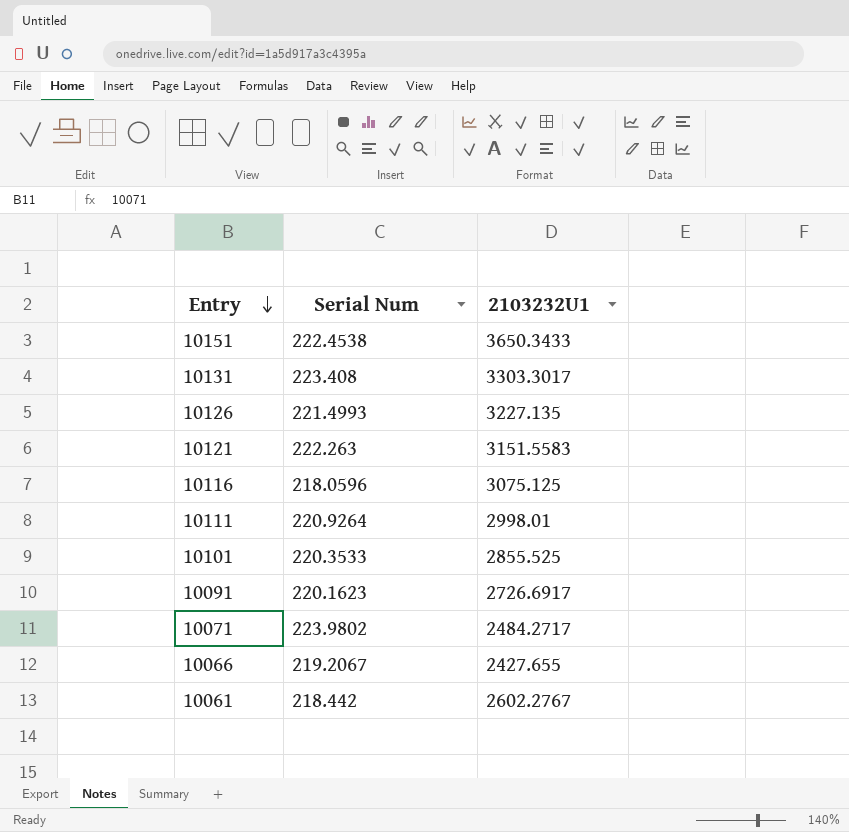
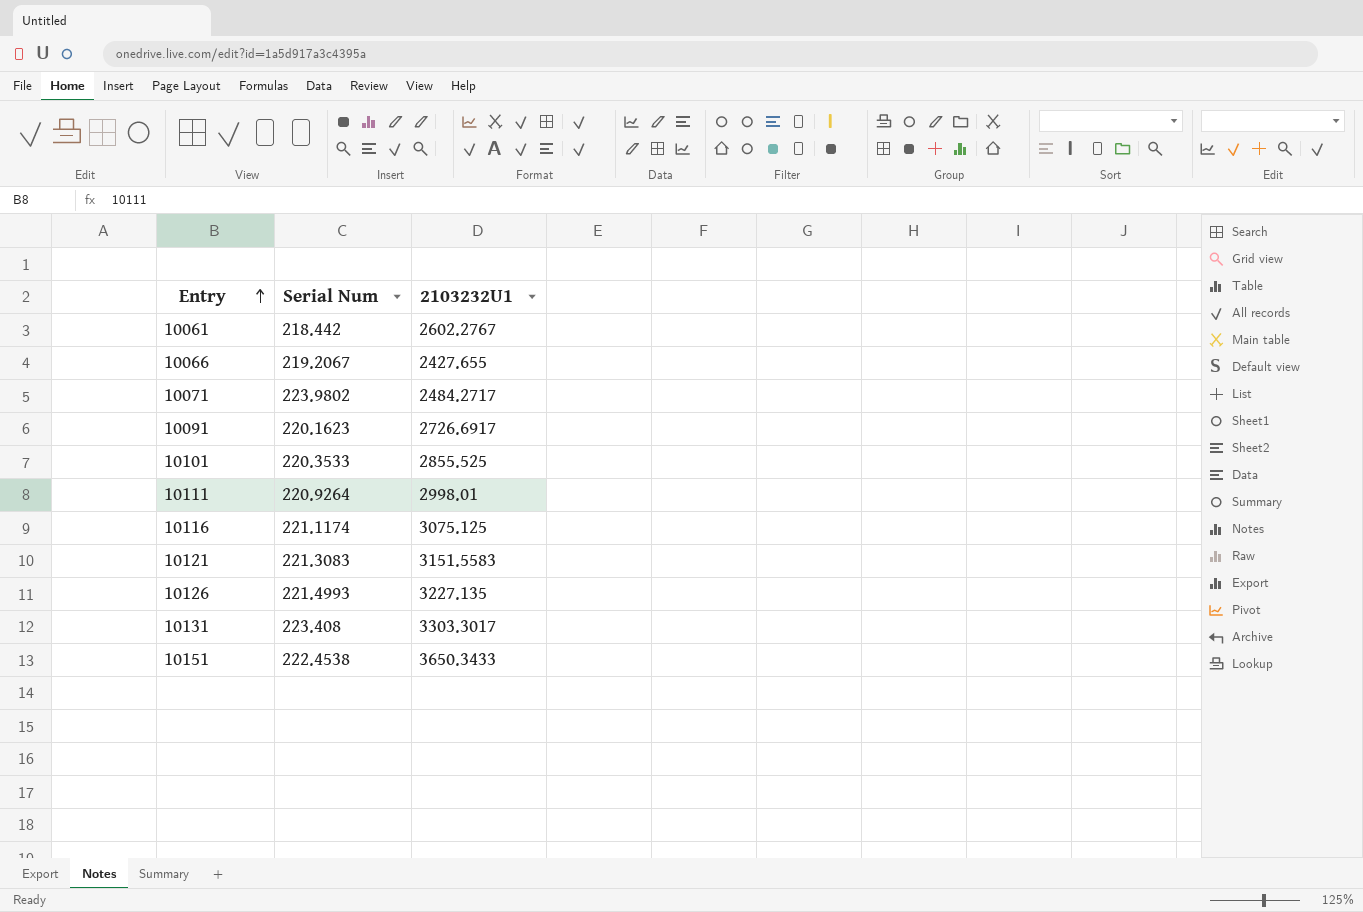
row order: Entry descending -> Entry ascending
10116 | Serial Num: 218.0596 -> 221.1174
10121 | Serial Num: 222.263 -> 221.3083

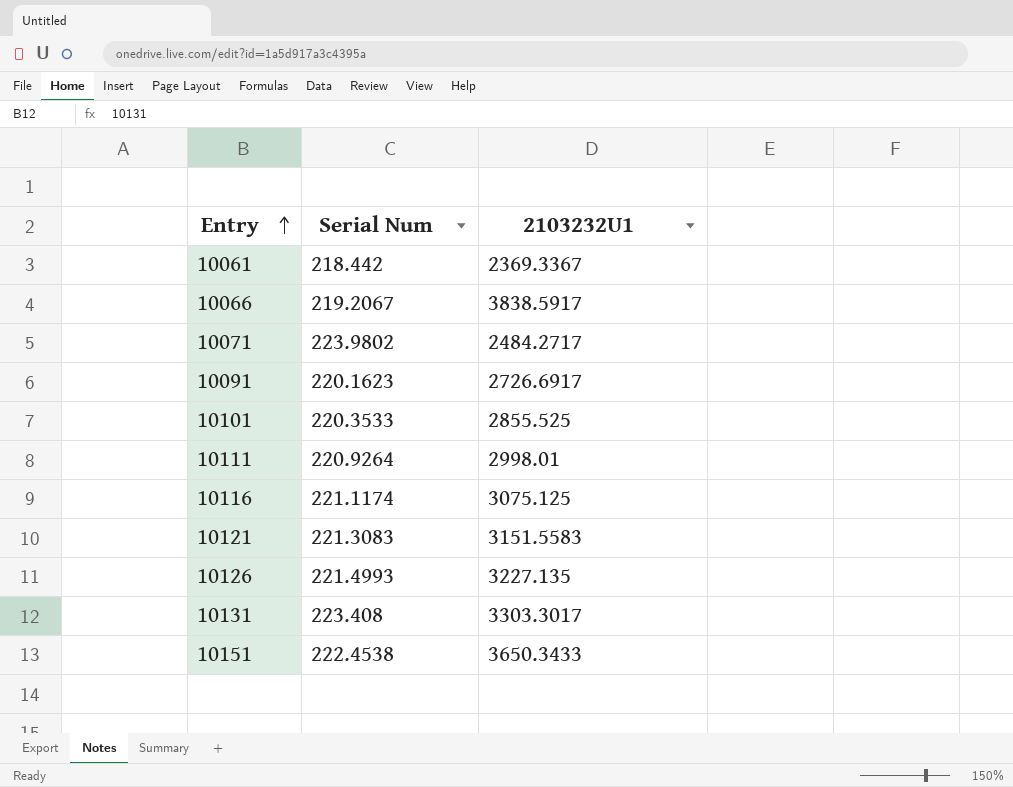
10061 | 2103232U1: 2602.2767 -> 2369.3367
10066 | 2103232U1: 2427.655 -> 3838.5917

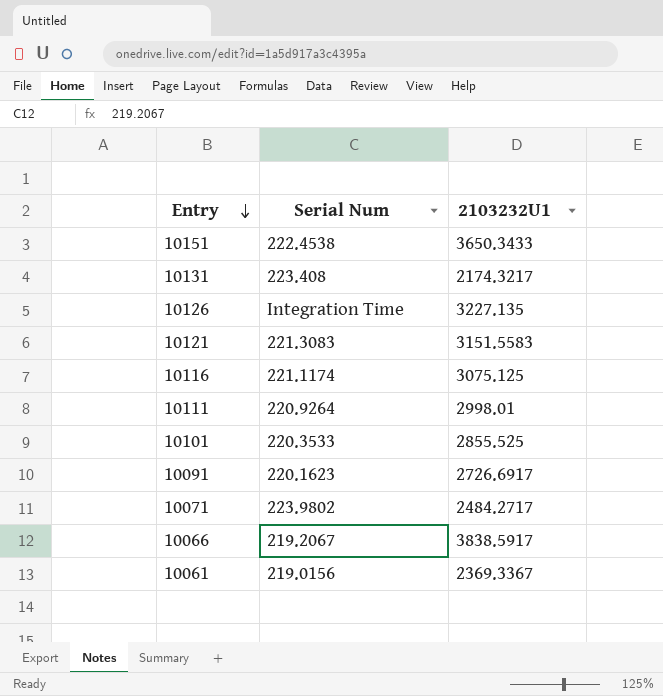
row order: Entry ascending -> Entry descending
10131 | 2103232U1: 3303.3017 -> 2174.3217
10126 | Serial Num: 221.4993 -> Integration Time
10061 | Serial Num: 218.442 -> 219.0156

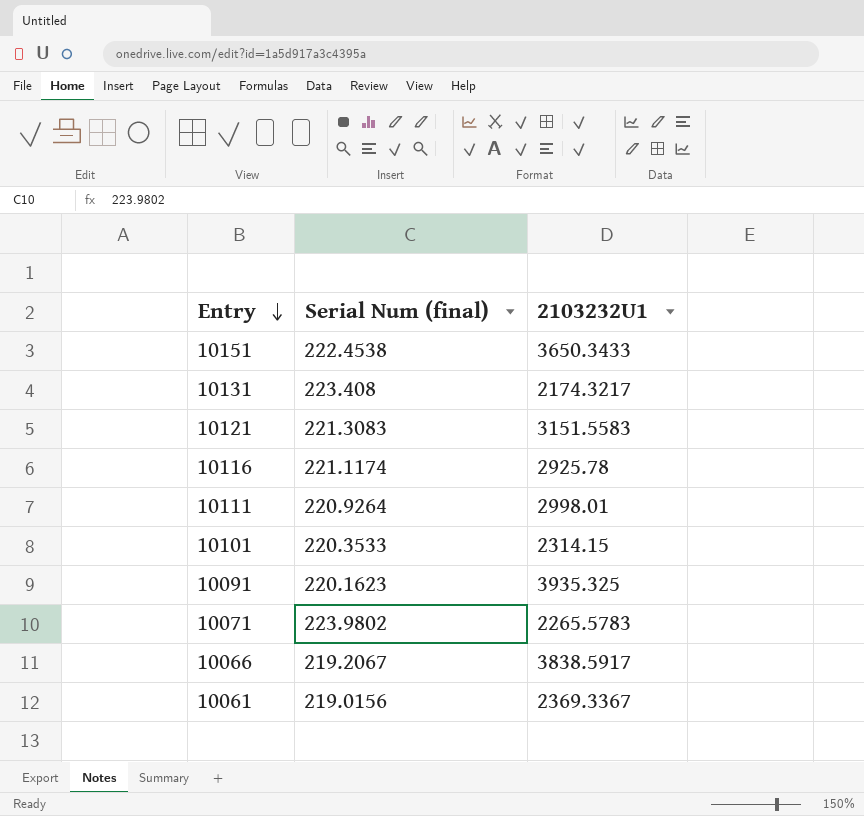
column name: Serial Num -> Serial Num (final)
row 10126: Integration Time | 3227.135 -> none
10116 | 2103232U1: 3075.125 -> 2925.78
10101 | 2103232U1: 2855.525 -> 2314.15
10091 | 2103232U1: 2726.6917 -> 3935.325
10071 | 2103232U1: 2484.2717 -> 2265.5783

